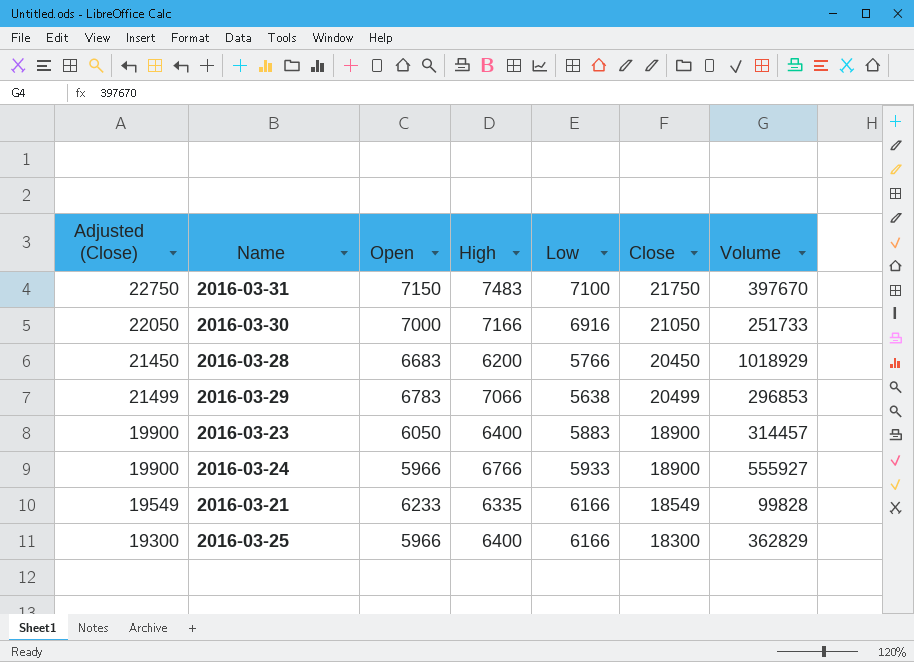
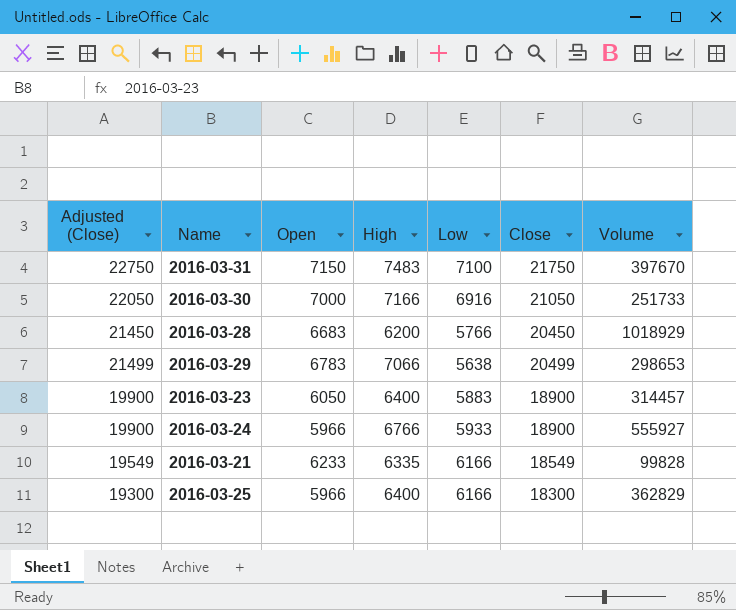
2016-03-29 | Volume: 296853 -> 298653

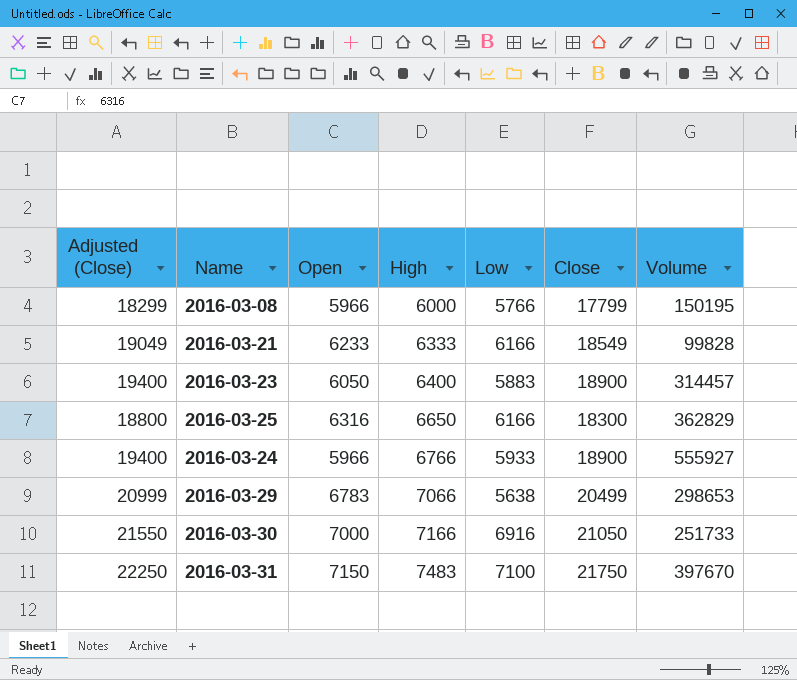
row order: none -> High ascending
column Adjusted (Close) | formula: [Close] + 1000 -> [Close] + 500
row 2016-03-28: 21450 | 6683 | 6200 | 5766 | 20450 | 1018929 -> none
row 2016-03-08: none -> 18299 | 5966 | 6000 | 5766 | 17799 | 150195
2016-03-21 | High: 6335 -> 6333
2016-03-25 | Open: 5966 -> 6316
2016-03-25 | High: 6400 -> 6650

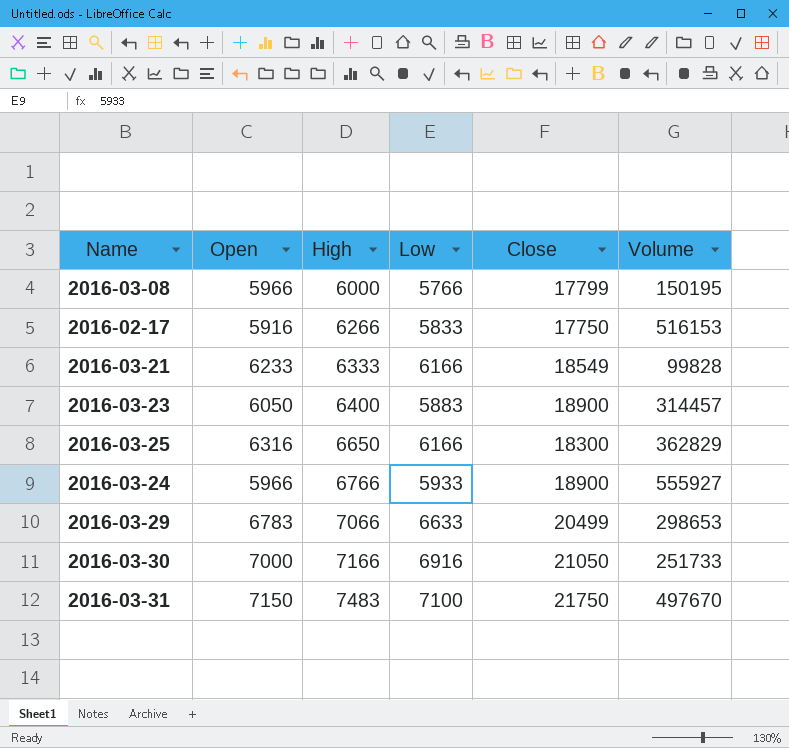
column Adjusted (Close) | formula: [Close] + 500 -> none
row 2016-02-17: none -> 5916 | 6266 | 5833 | 17750 | 516153
2016-03-29 | Low: 5638 -> 6633
2016-03-31 | Volume: 397670 -> 497670

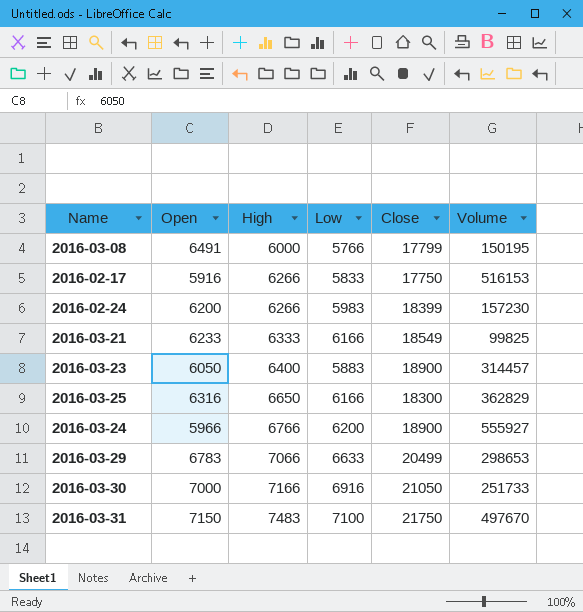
2016-03-08 | Open: 5966 -> 6491
row 2016-02-24: none -> 6200 | 6266 | 5983 | 18399 | 157230
2016-03-21 | Volume: 99828 -> 99825
2016-03-24 | Low: 5933 -> 6200

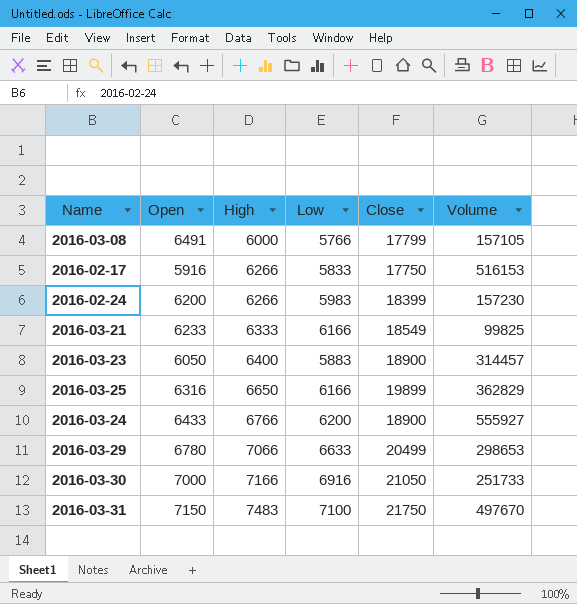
2016-03-08 | Volume: 150195 -> 157105
2016-03-25 | Close: 18300 -> 19899
2016-03-24 | Open: 5966 -> 6433
2016-03-29 | Open: 6783 -> 6780

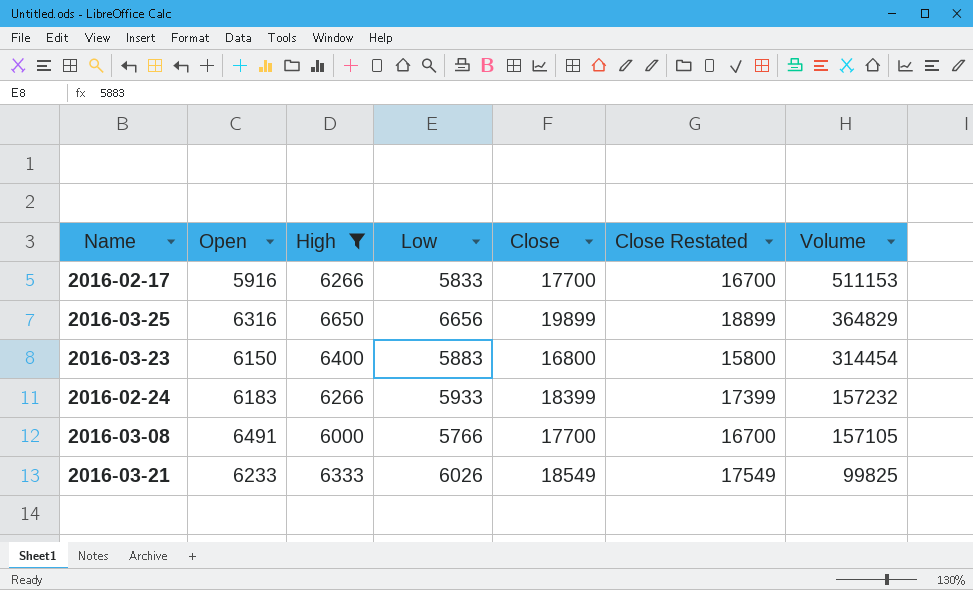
filter: none -> High <= 6650
row order: High ascending -> Volume descending
column Close Restated | formula: none -> [Close] - 1000
2016-02-17 | Close: 17750 -> 17700
2016-02-17 | Volume: 516153 -> 511153
2016-03-25 | Low: 6166 -> 6656
2016-03-25 | Volume: 362829 -> 364829
2016-03-23 | Open: 6050 -> 6150
2016-03-23 | Close: 18900 -> 16800
2016-03-23 | Volume: 314457 -> 314454
2016-02-24 | Open: 6200 -> 6183
2016-02-24 | Low: 5983 -> 5933
2016-02-24 | Volume: 157230 -> 157232
2016-03-08 | Close: 17799 -> 17700
2016-03-21 | Low: 6166 -> 6026

